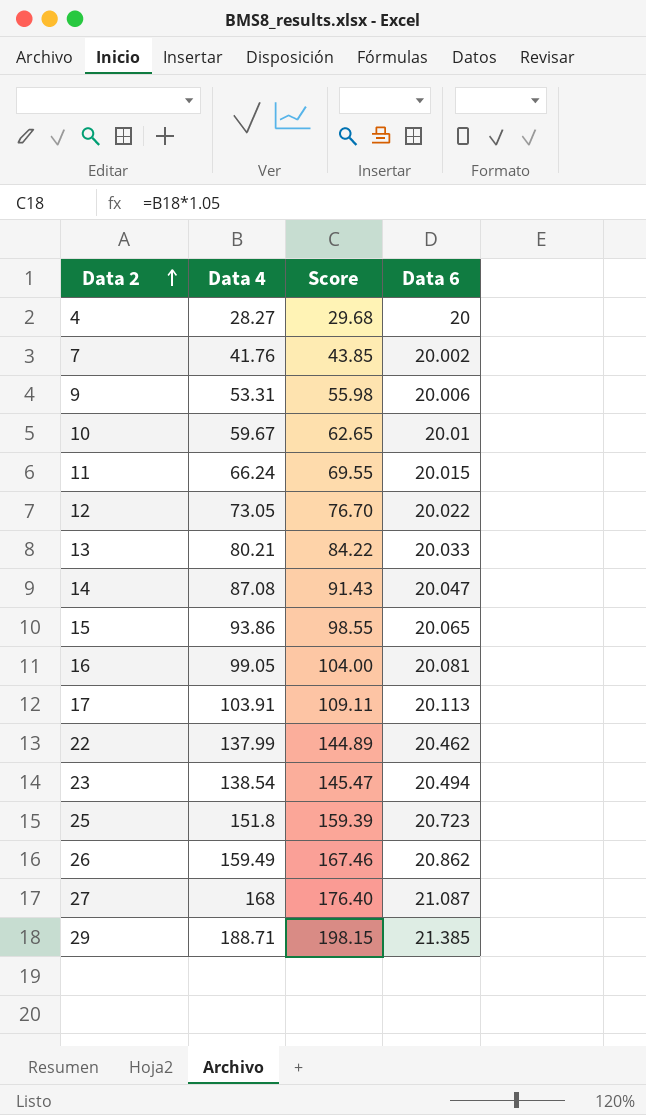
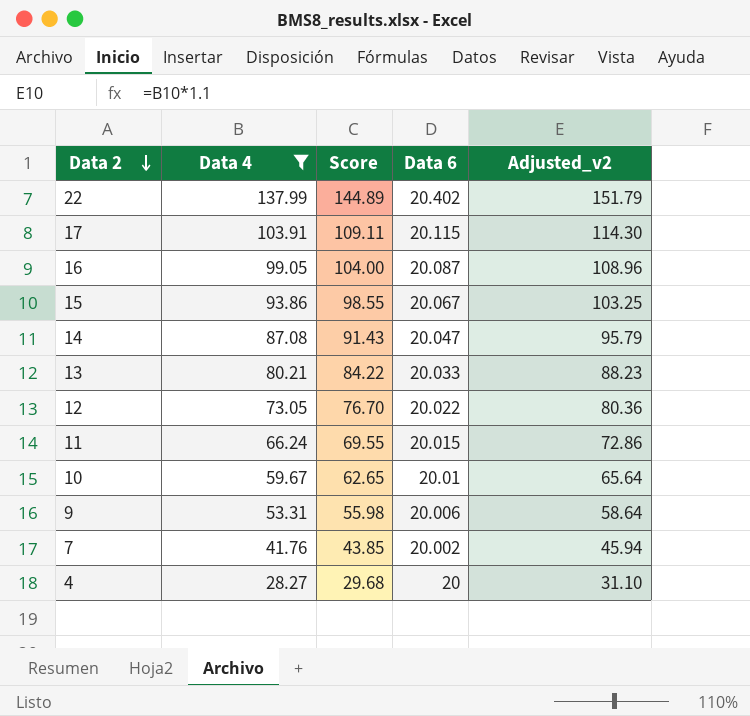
filter: none -> Data 4 <= 137.99
row order: Data 2 ascending -> Data 2 descending
column Adjusted_v2 | formula: none -> [Data 4] * 1.1
22 | Data 6: 20.462 -> 20.402
17 | Data 6: 20.113 -> 20.115
16 | Data 6: 20.081 -> 20.087
15 | Data 6: 20.065 -> 20.067

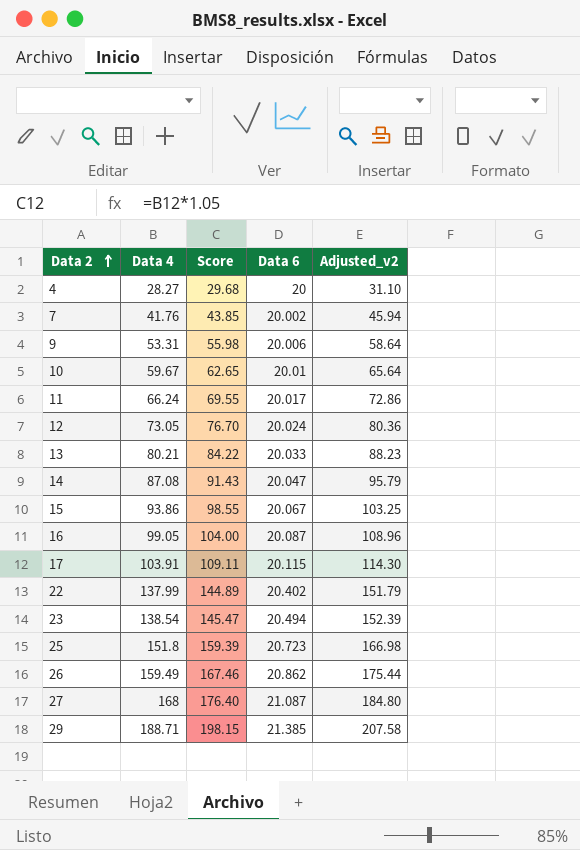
filter: Data 4 <= 137.99 -> none
row order: Data 2 descending -> Data 2 ascending
11 | Data 6: 20.015 -> 20.017
12 | Data 6: 20.022 -> 20.024

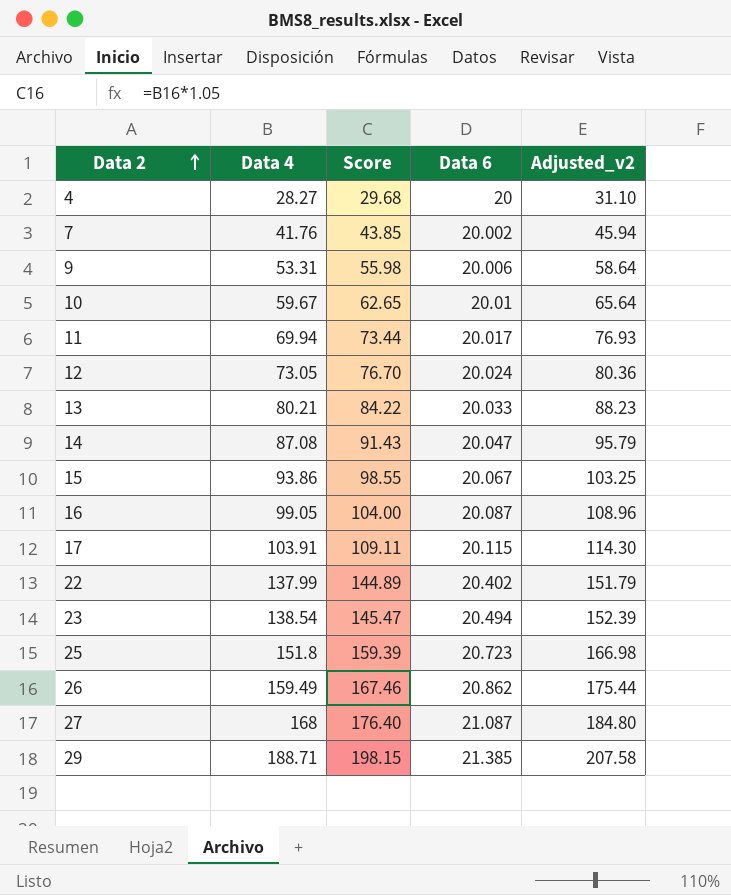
11 | Data 4: 66.24 -> 69.94
11 | Score: 69.55 -> 73.44
11 | Adjusted_v2: 72.86 -> 76.93

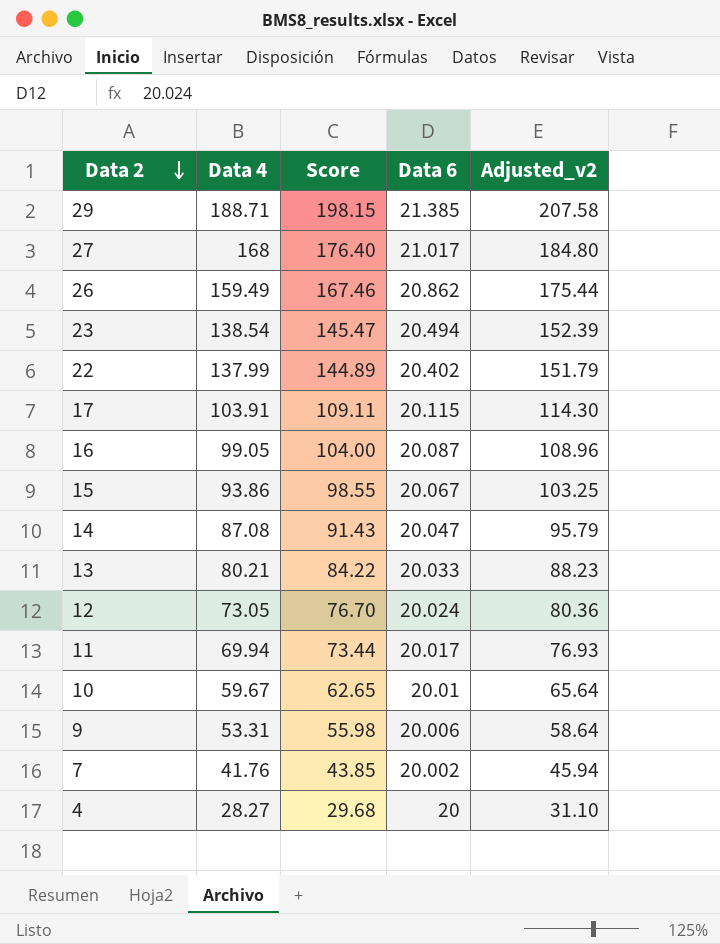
row order: Data 2 ascending -> Data 2 descending
row 25: 151.8 | 159.39 | 20.723 | 166.98 -> none
27 | Data 6: 21.087 -> 21.017

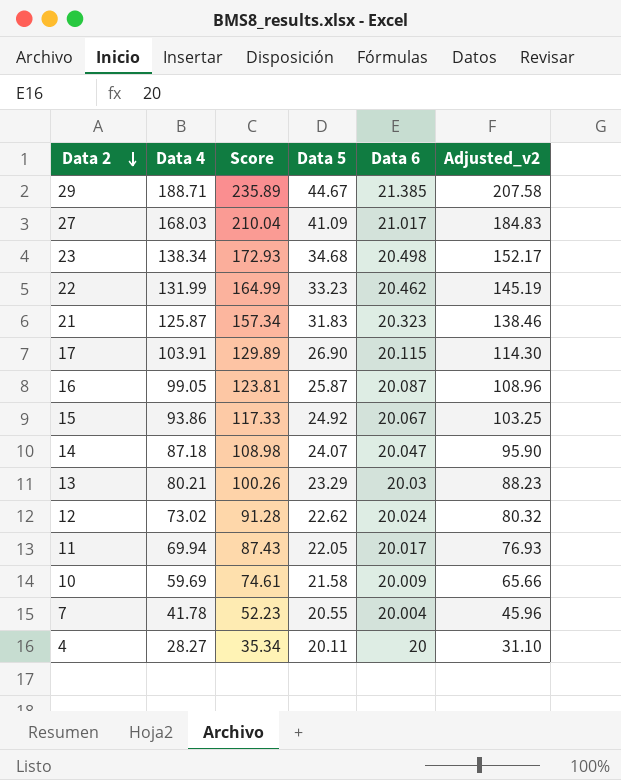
column Score | formula: [Data 4] * 1.05 -> [Data 4] * 1.25
column Data 5 | position: none -> 4
row 26: 159.49 | 167.46 | 20.862 | 175.44 -> none
row 9: 53.31 | 55.98 | 20.006 | 58.64 -> none
27 | Data 4: 168 -> 168.03
27 | Adjusted_v2: 184.80 -> 184.83
23 | Data 4: 138.54 -> 138.34
23 | Data 6: 20.494 -> 20.498
23 | Adjusted_v2: 152.39 -> 152.17
22 | Data 4: 137.99 -> 131.99
22 | Data 6: 20.402 -> 20.462
22 | Adjusted_v2: 151.79 -> 145.19
row 21: none -> 125.87 | 157.34 | 31.83 | 20.323 | 138.46
14 | Data 4: 87.08 -> 87.18
14 | Adjusted_v2: 95.79 -> 95.90
13 | Data 6: 20.033 -> 20.03
12 | Data 4: 73.05 -> 73.02
12 | Adjusted_v2: 80.36 -> 80.32
10 | Data 4: 59.67 -> 59.69
10 | Data 6: 20.01 -> 20.009
10 | Adjusted_v2: 65.64 -> 65.66
7 | Data 4: 41.76 -> 41.78
7 | Data 6: 20.002 -> 20.004
7 | Adjusted_v2: 45.94 -> 45.96

